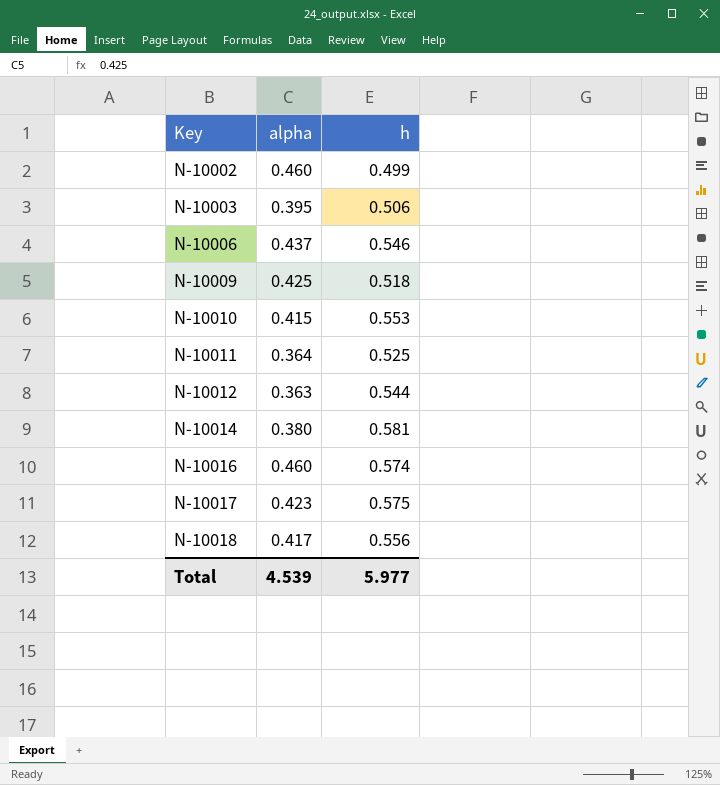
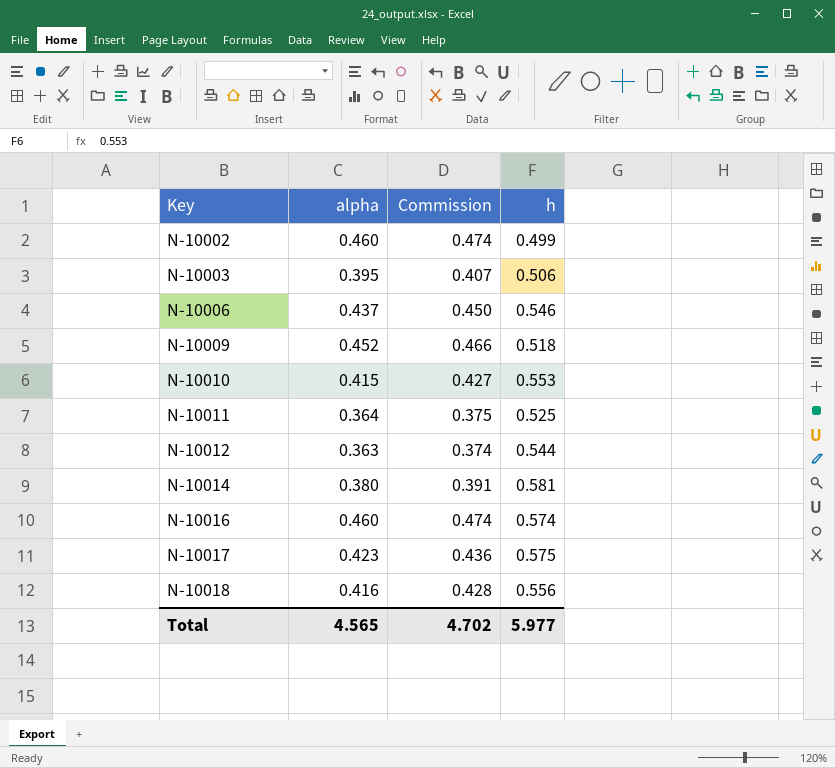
column Commission | formula: none -> [alpha] * 1.03
N-10009 | alpha: 0.425 -> 0.452
N-10018 | alpha: 0.417 -> 0.416
Total | alpha: 4.539 -> 4.565

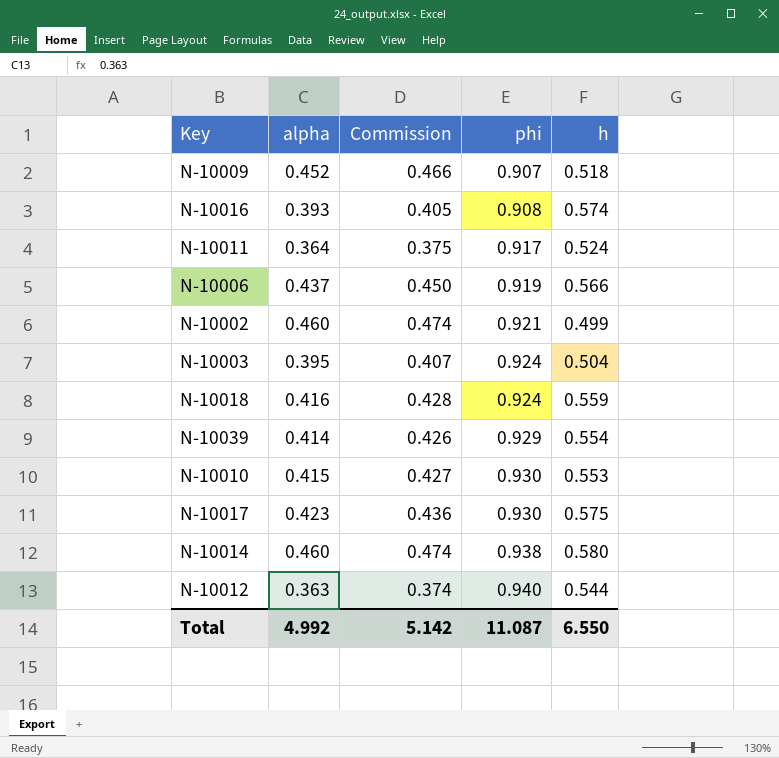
row order: Key ascending -> phi ascending
column phi | position: none -> 4
N-10016 | alpha: 0.460 -> 0.393
N-10016 | Commission: 0.474 -> 0.405
N-10011 | h: 0.525 -> 0.524
N-10006 | h: 0.546 -> 0.566
N-10003 | h: 0.506 -> 0.504
N-10018 | h: 0.556 -> 0.559
row N-10039: none -> 0.414 | 0.426 | 0.929 | 0.554
N-10014 | alpha: 0.380 -> 0.460
N-10014 | Commission: 0.391 -> 0.474
N-10014 | h: 0.581 -> 0.580
Total | alpha: 4.565 -> 4.992
Total | Commission: 4.702 -> 5.142
Total | h: 5.977 -> 6.550

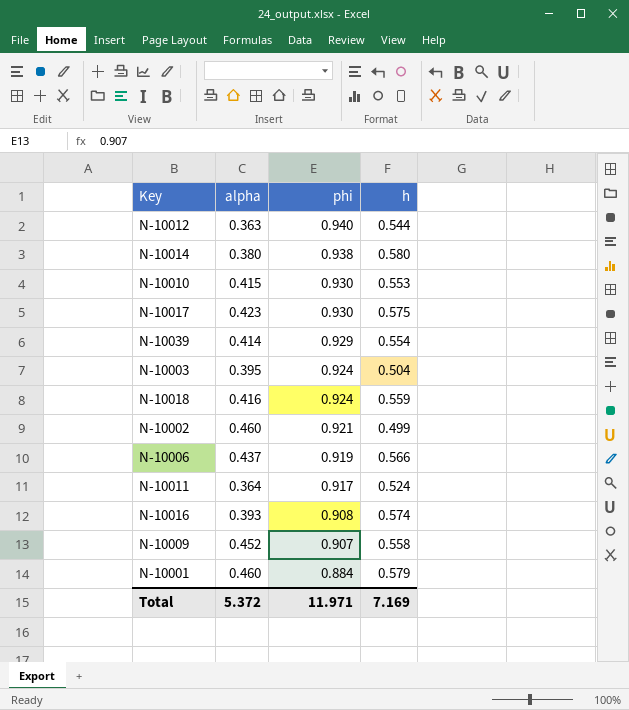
row order: phi ascending -> phi descending
column Commission | formula: [alpha] * 1.03 -> none
N-10014 | alpha: 0.460 -> 0.380
N-10009 | h: 0.518 -> 0.558
row N-10001: none -> 0.460 | 0.884 | 0.579
Total | alpha: 4.992 -> 5.372
Total | phi: 11.087 -> 11.971
Total | h: 6.550 -> 7.169

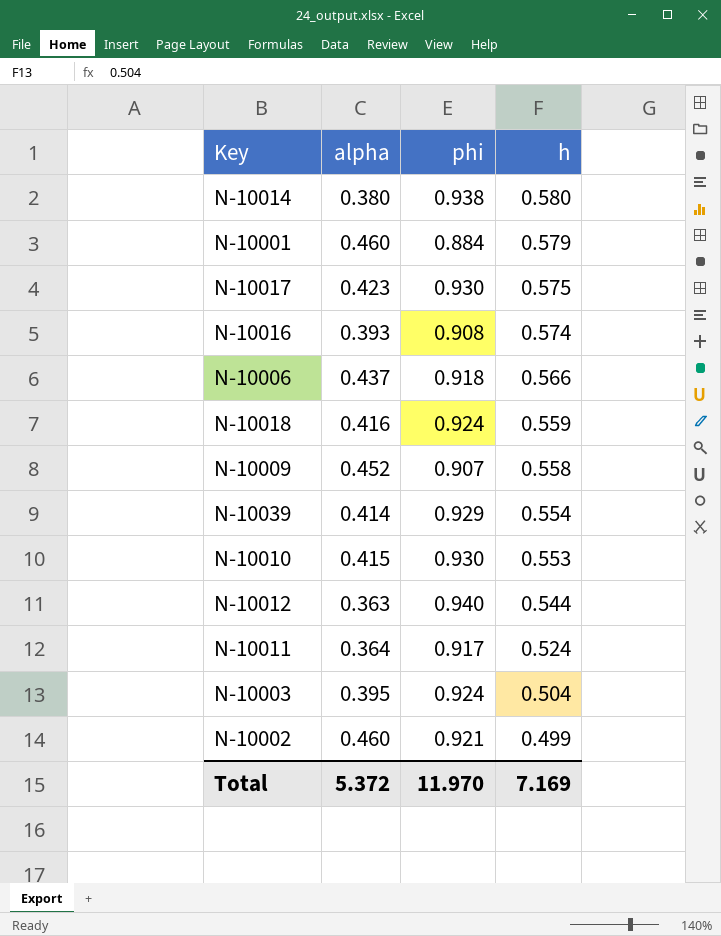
row order: phi descending -> h descending
N-10006 | phi: 0.919 -> 0.918
Total | phi: 11.971 -> 11.970

